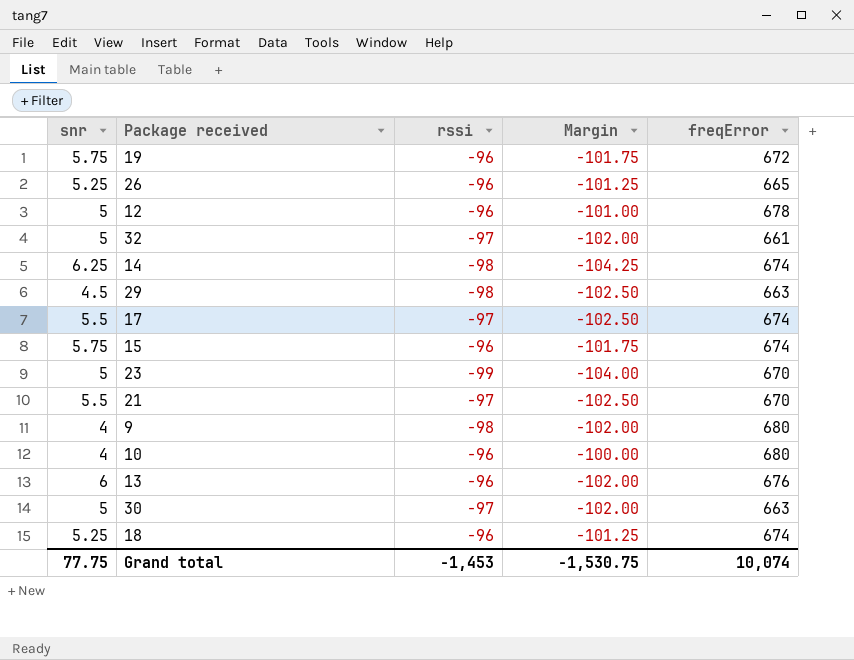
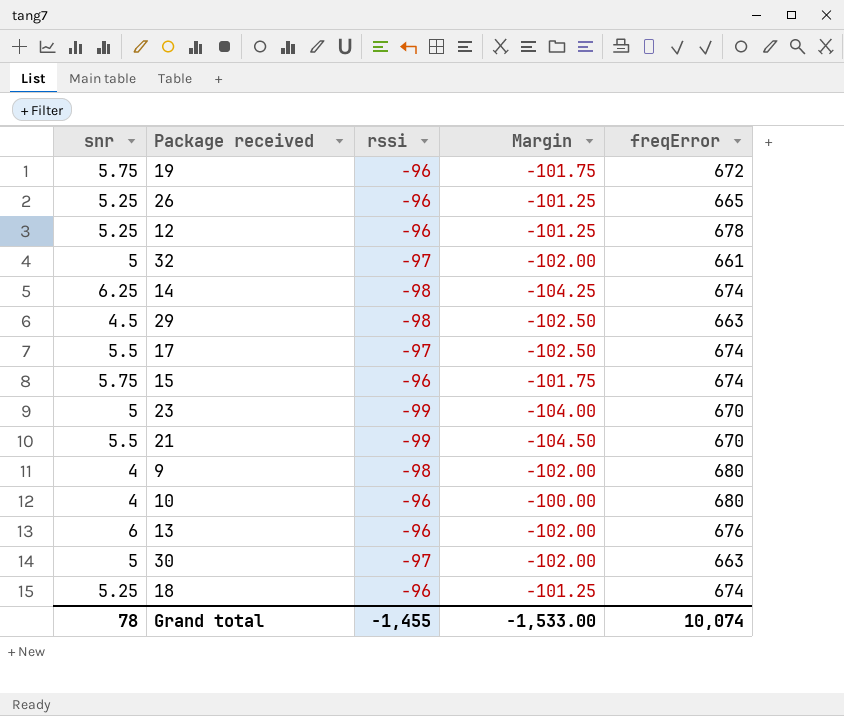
12 | snr: 5 -> 5.25
12 | Margin: -101.00 -> -101.25
21 | rssi: -97 -> -99
21 | Margin: -102.50 -> -104.50
Grand total | snr: 77.75 -> 78
Grand total | rssi: -1,453 -> -1,455
Grand total | Margin: -1,530.75 -> -1,533.00

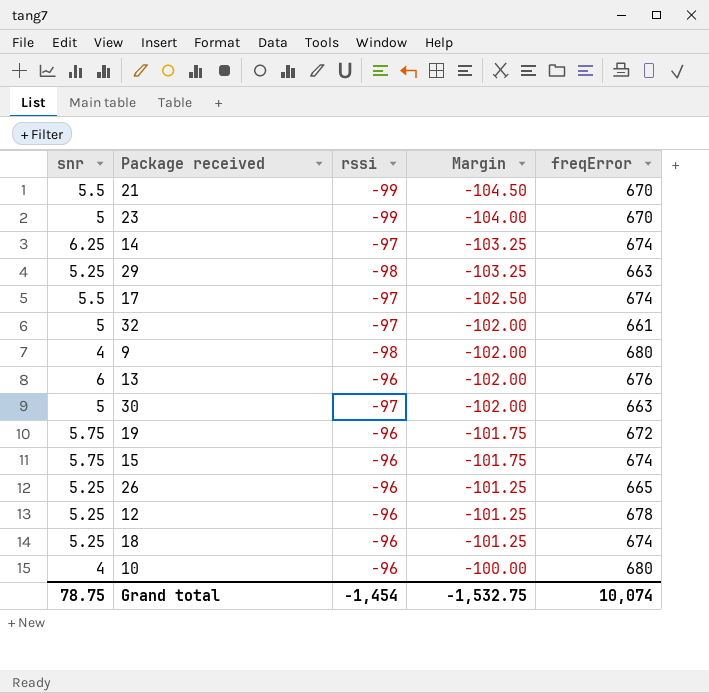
row order: none -> Margin ascending
14 | rssi: -98 -> -97
14 | Margin: -104.25 -> -103.25
29 | snr: 4.5 -> 5.25
29 | Margin: -102.50 -> -103.25
Grand total | snr: 78 -> 78.75
Grand total | rssi: -1,455 -> -1,454
Grand total | Margin: -1,533.00 -> -1,532.75

